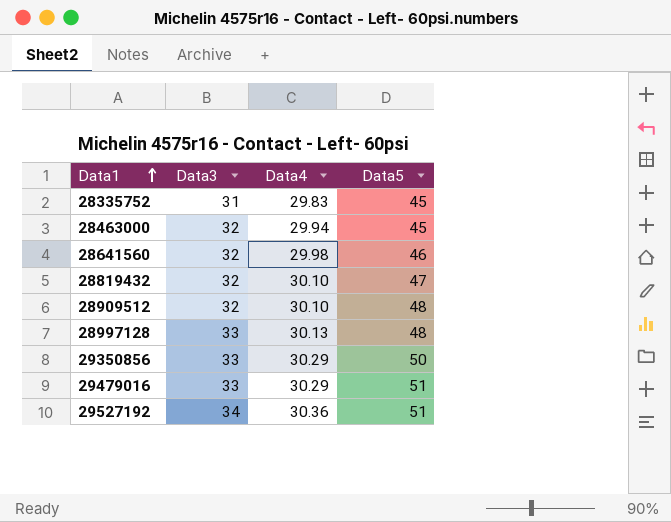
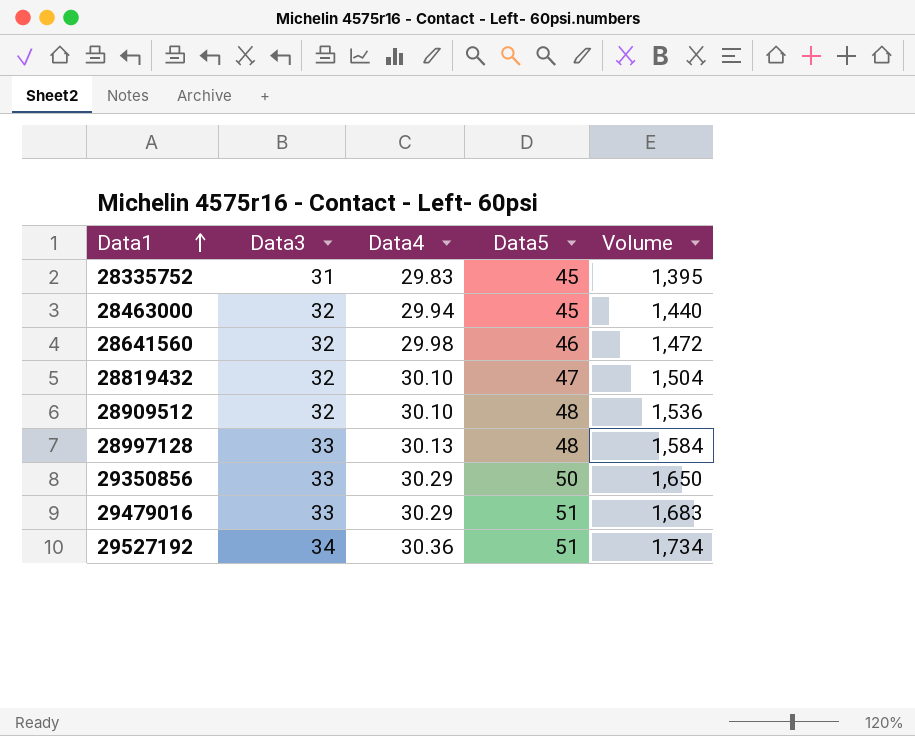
column Volume | formula: none -> [Data3] * [Data5]

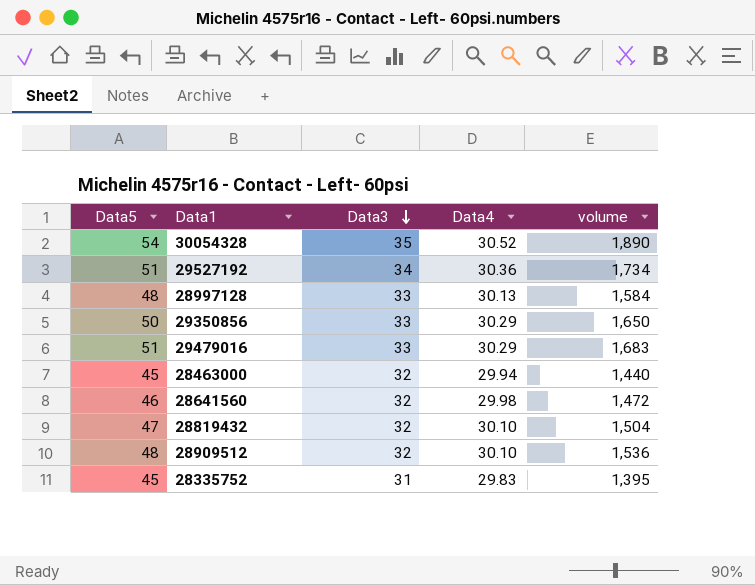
row order: Data1 ascending -> Data3 descending
column Data5 | position: 4 -> 1
column name: Volume -> volume
row 30054328: none -> 54 | 35 | 30.52 | 1,890

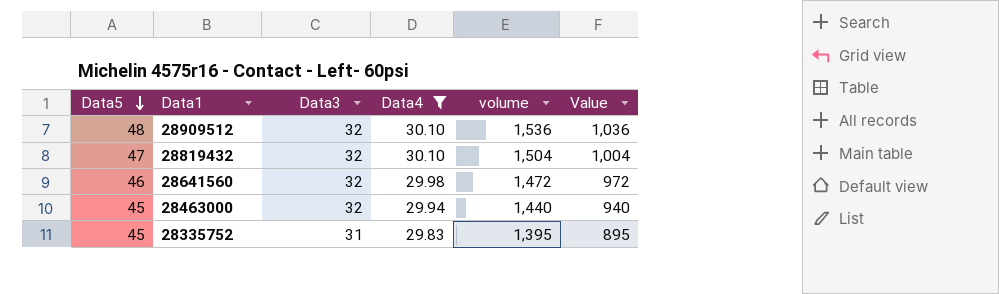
filter: none -> Data4 <= 30.10
row order: Data3 descending -> Data5 descending
column Value | formula: none -> [volume] - 500

